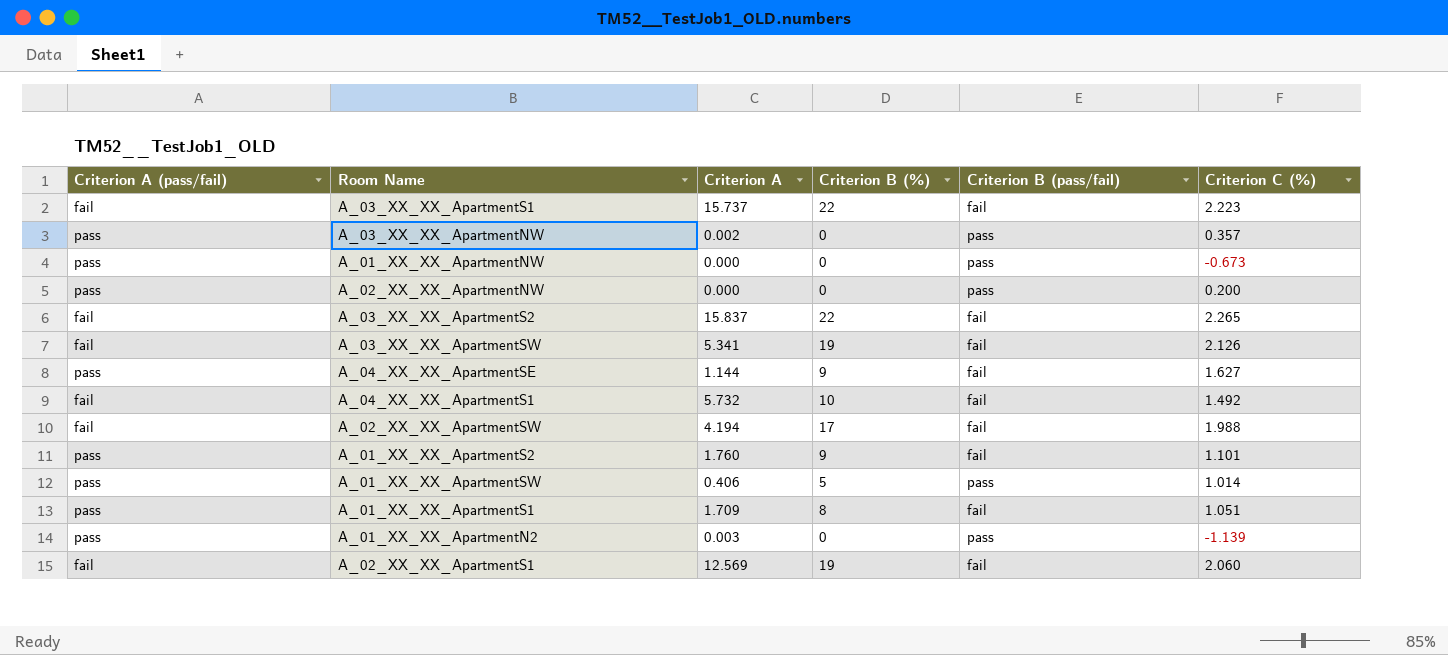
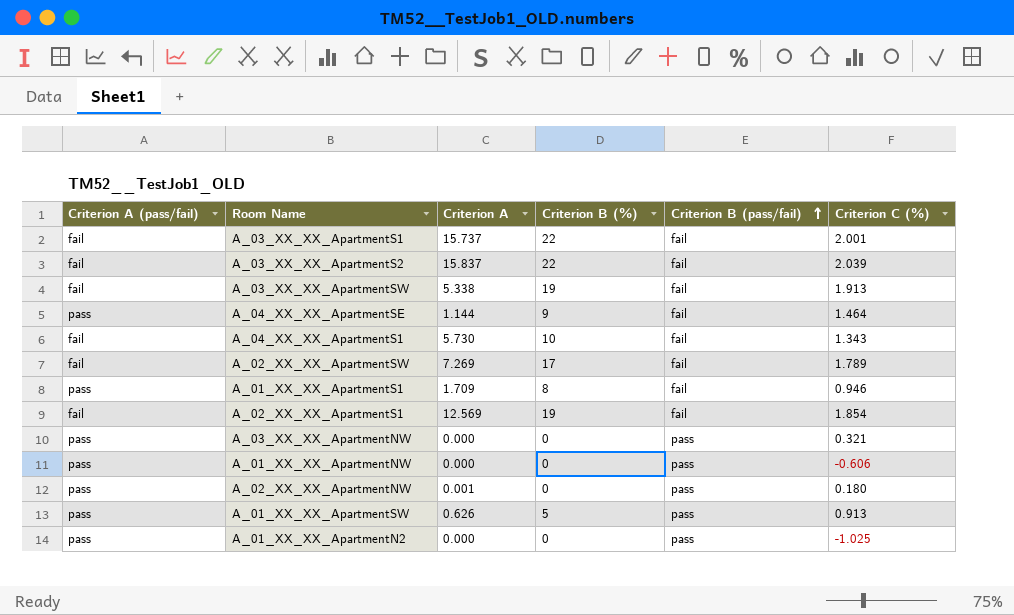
row order: none -> Criterion B (pass/fail) ascending
row A_01_XX_XX_ApartmentS2: pass | 1.760 | 9 | fail | 1.101 -> none
A_03_XX_XX_ApartmentS1 | Criterion C (%): 2.223 -> 2.001
A_03_XX_XX_ApartmentS2 | Criterion C (%): 2.265 -> 2.039
A_03_XX_XX_ApartmentSW | Criterion A: 5.341 -> 5.338
A_03_XX_XX_ApartmentSW | Criterion C (%): 2.126 -> 1.913
A_04_XX_XX_ApartmentSE | Criterion C (%): 1.627 -> 1.464
A_04_XX_XX_ApartmentS1 | Criterion A: 5.732 -> 5.730
A_04_XX_XX_ApartmentS1 | Criterion C (%): 1.492 -> 1.343
A_02_XX_XX_ApartmentSW | Criterion A: 4.194 -> 7.269
A_02_XX_XX_ApartmentSW | Criterion C (%): 1.988 -> 1.789
A_01_XX_XX_ApartmentS1 | Criterion C (%): 1.051 -> 0.946
A_02_XX_XX_ApartmentS1 | Criterion C (%): 2.060 -> 1.854
A_03_XX_XX_ApartmentNW | Criterion A: 0.002 -> 0.000
A_03_XX_XX_ApartmentNW | Criterion C (%): 0.357 -> 0.321
A_01_XX_XX_ApartmentNW | Criterion C (%): -0.673 -> -0.606
A_02_XX_XX_ApartmentNW | Criterion A: 0.000 -> 0.001
A_02_XX_XX_ApartmentNW | Criterion C (%): 0.200 -> 0.180
A_01_XX_XX_ApartmentSW | Criterion A: 0.406 -> 0.626
A_01_XX_XX_ApartmentSW | Criterion C (%): 1.014 -> 0.913
A_01_XX_XX_ApartmentN2 | Criterion A: 0.003 -> 0.000
A_01_XX_XX_ApartmentN2 | Criterion C (%): -1.139 -> -1.025

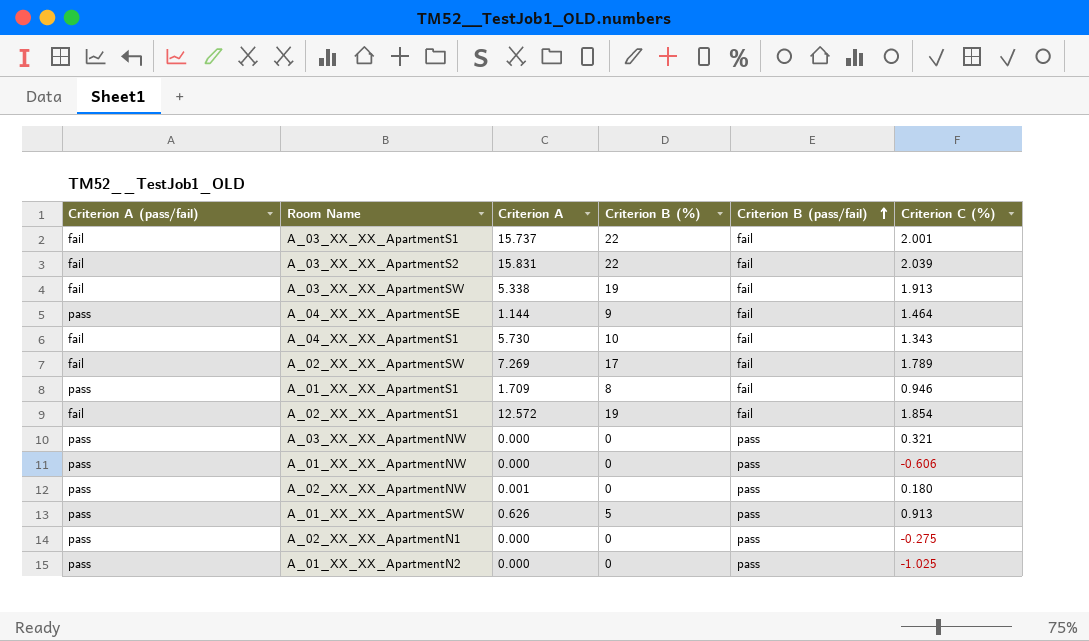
A_03_XX_XX_ApartmentS2 | Criterion A: 15.837 -> 15.831
A_02_XX_XX_ApartmentS1 | Criterion A: 12.569 -> 12.572
row A_02_XX_XX_ApartmentN1: none -> pass | 0.000 | 0 | pass | -0.275

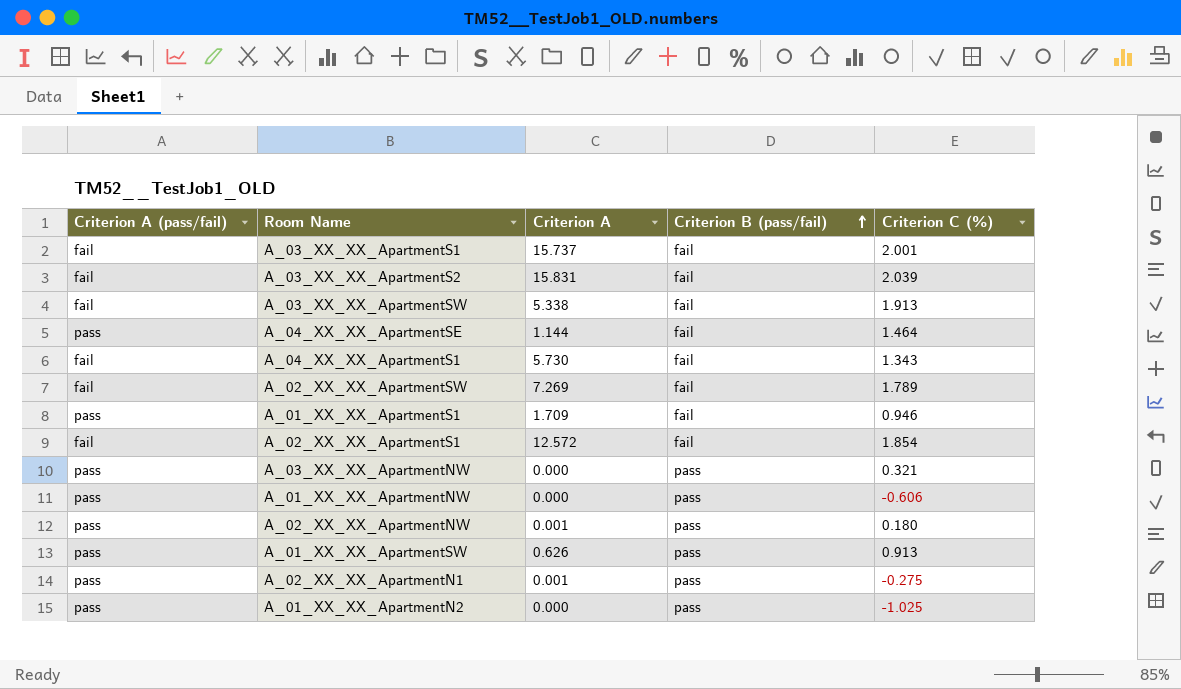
column Criterion B (%) | position: 4 -> none
A_02_XX_XX_ApartmentN1 | Criterion A: 0.000 -> 0.001

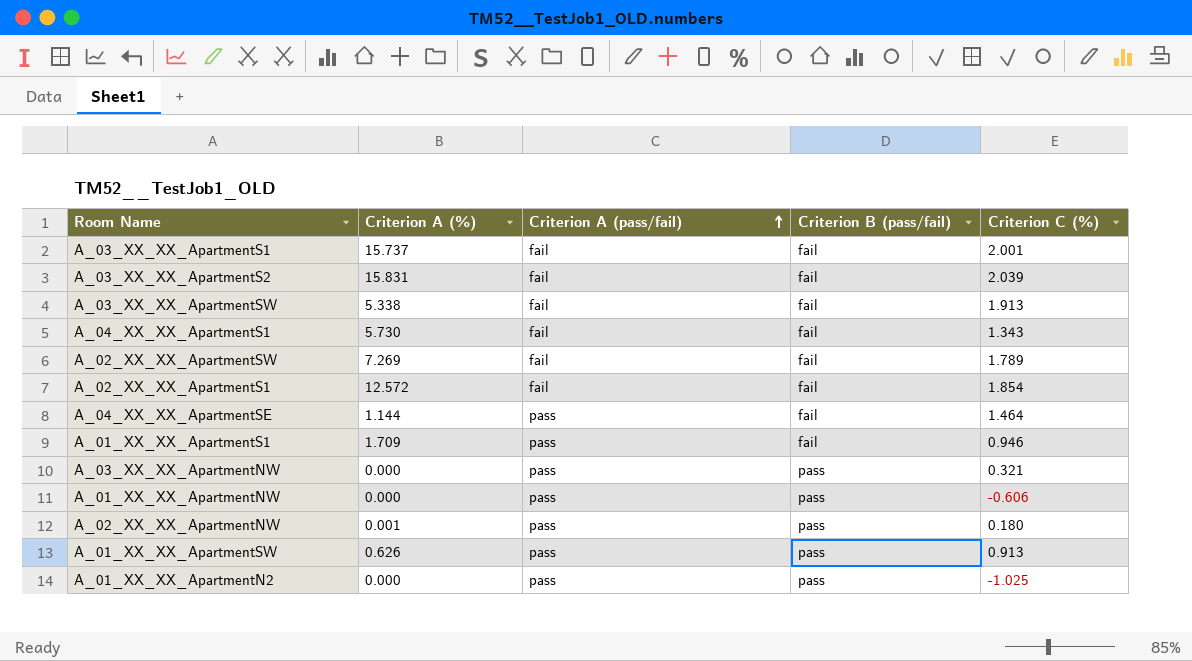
row order: Criterion B (pass/fail) ascending -> Criterion A (pass/fail) ascending
column name: Criterion A -> Criterion A (%)
column Criterion A (pass/fail) | position: 1 -> 3
row A_02_XX_XX_ApartmentN1: pass | 0.001 | pass | -0.275 -> none

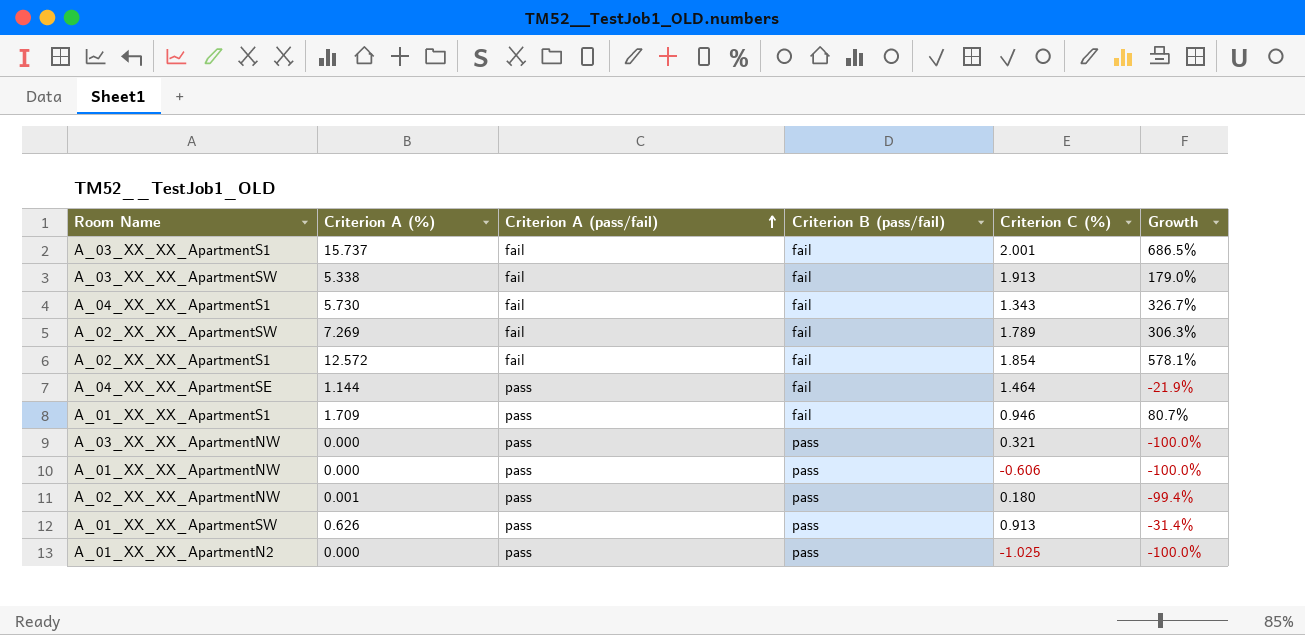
column Growth | formula: none -> ([Criterion A (%)] - [Criterion C (%)]) / [Criterion C (%)]
row A_03_XX_XX_ApartmentS2: 15.831 | fail | fail | 2.039 -> none

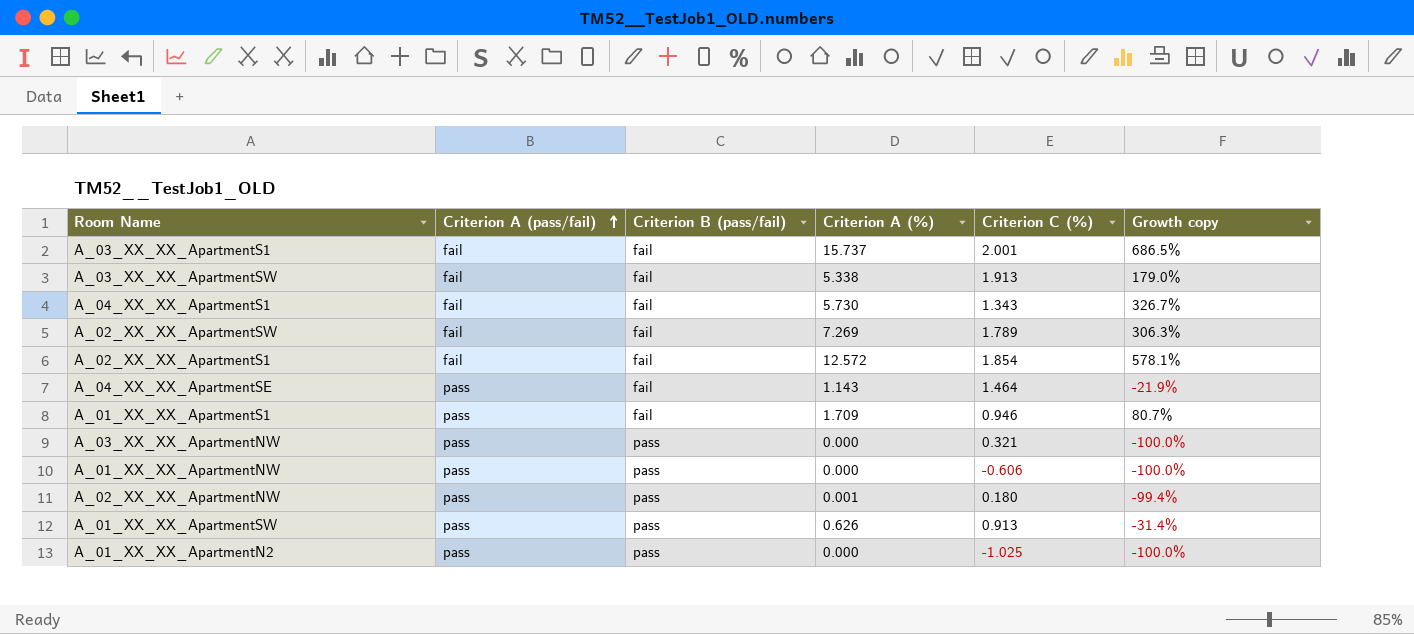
column Criterion A (%) | position: 2 -> 4
column name: Growth -> Growth copy
A_04_XX_XX_ApartmentSE | Criterion A (%): 1.144 -> 1.143

